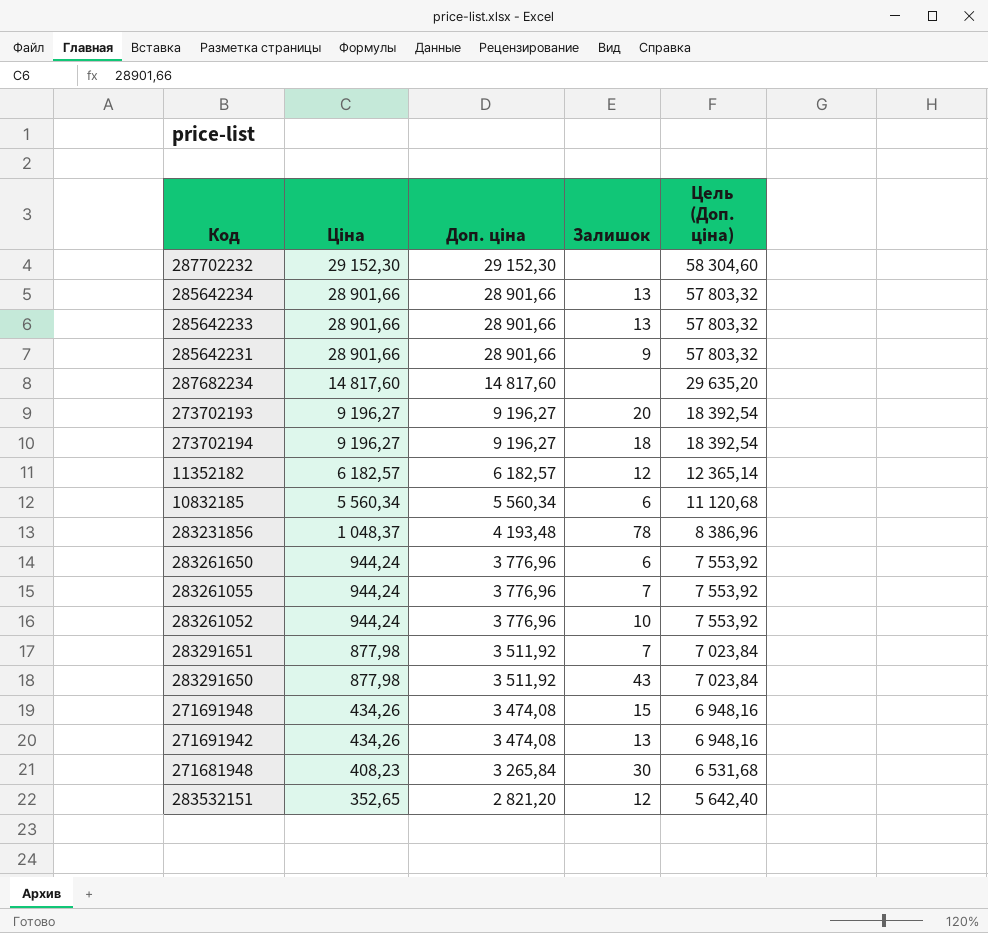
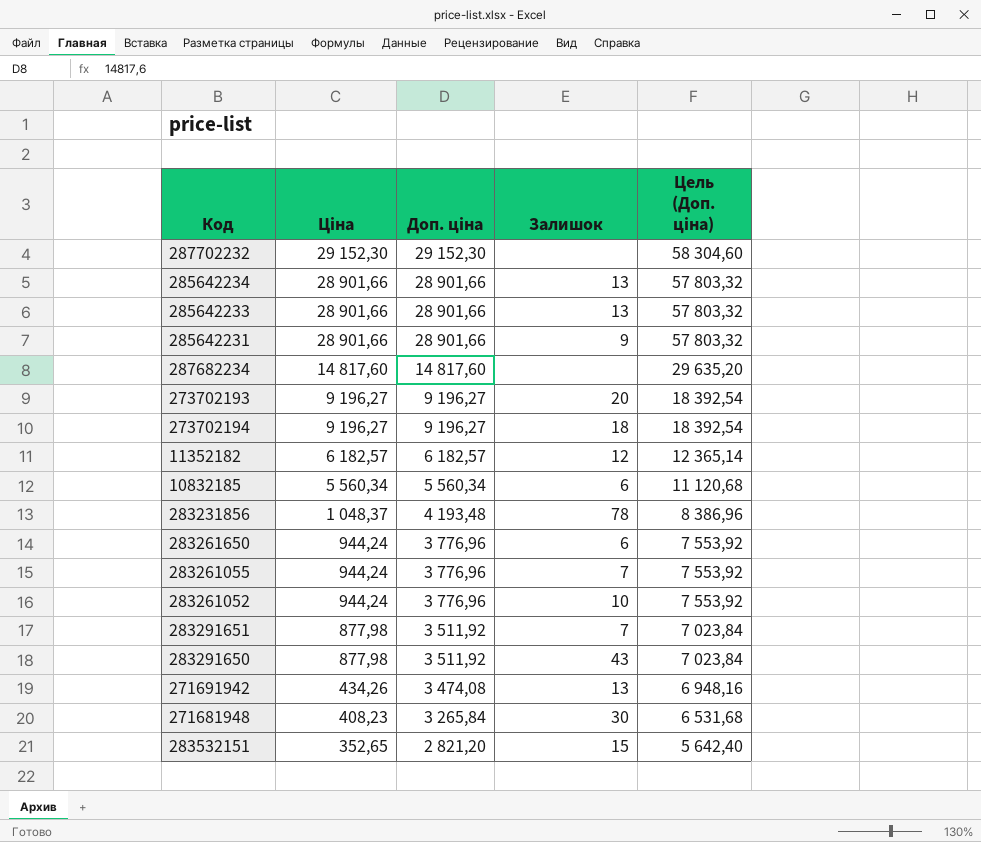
row 271691948: 434,26 | 3 474,08 | 15 | 6 948,16 -> none
283532151 | Залишок: 12 -> 15

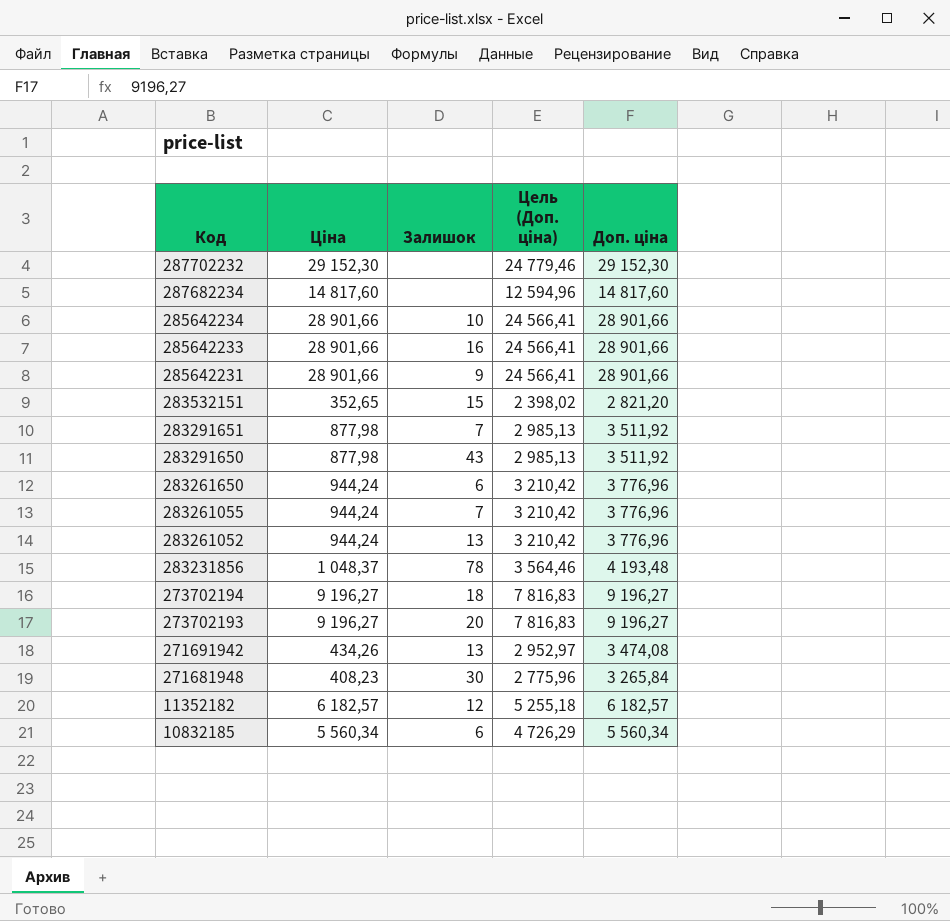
row order: Ціна descending -> Код descending
column Цель (Доп. ціна) | formula: [Доп. ціна] * 2 -> [Доп. ціна] * 0,85
column Доп. ціна | position: 3 -> 5
285642234 | Залишок: 13 -> 10
285642233 | Залишок: 13 -> 16
283261052 | Залишок: 10 -> 13

